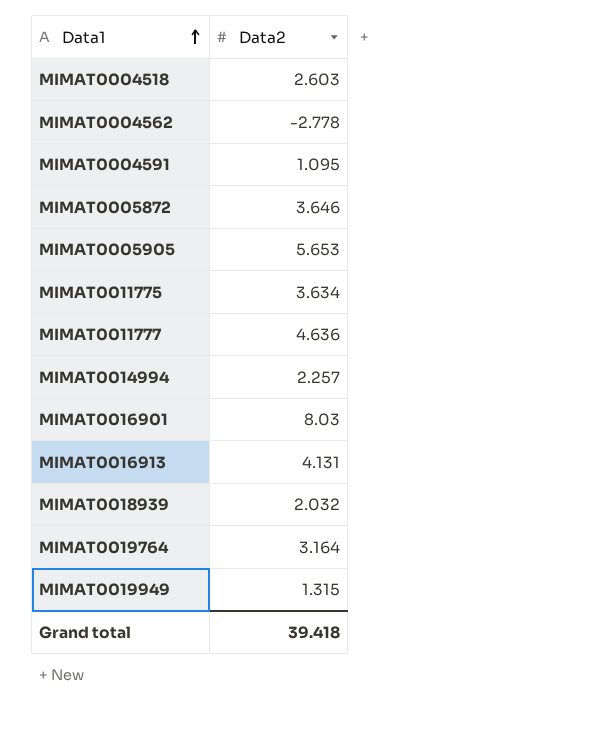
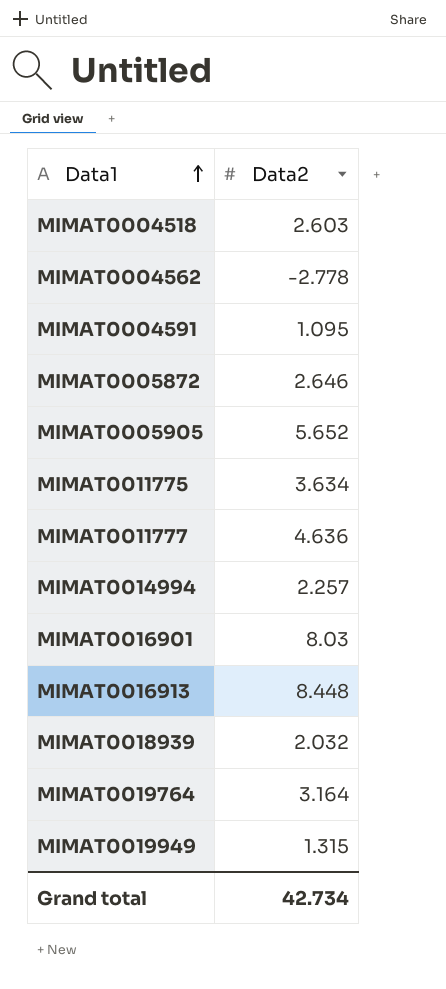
MIMAT0005872 | Data2: 3.646 -> 2.646
MIMAT0005905 | Data2: 5.653 -> 5.652
MIMAT0016913 | Data2: 4.131 -> 8.448
Grand total | Data2: 39.418 -> 42.734

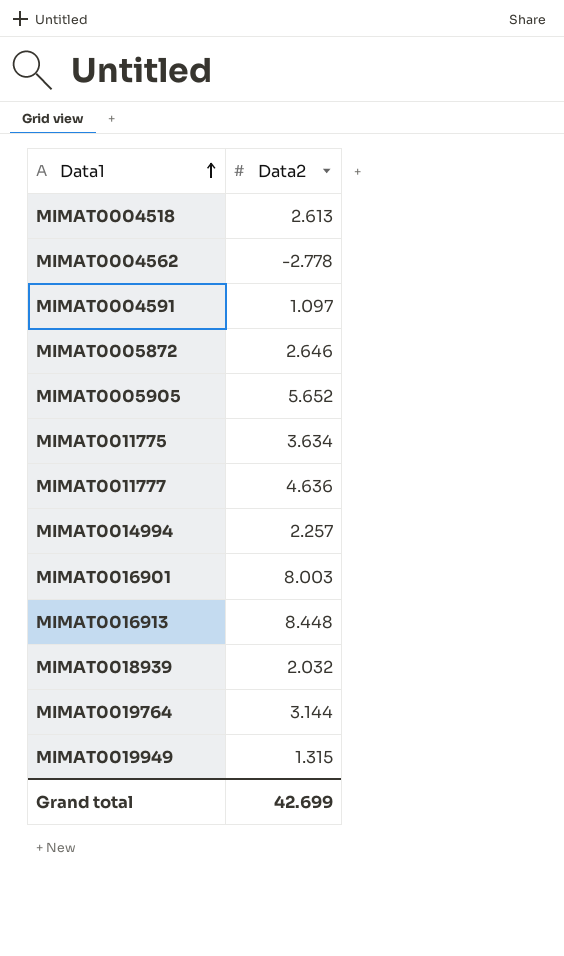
MIMAT0004518 | Data2: 2.603 -> 2.613
MIMAT0004591 | Data2: 1.095 -> 1.097
MIMAT0016901 | Data2: 8.03 -> 8.003
MIMAT0019764 | Data2: 3.164 -> 3.144
Grand total | Data2: 42.734 -> 42.699

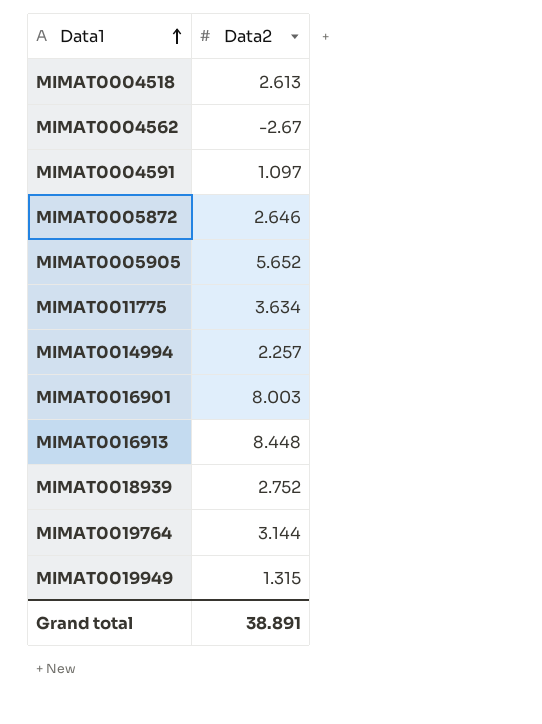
row MIMAT0011777: 4.636 -> none
MIMAT0004562 | Data2: -2.778 -> -2.67
MIMAT0018939 | Data2: 2.032 -> 2.752
Grand total | Data2: 42.699 -> 38.891

